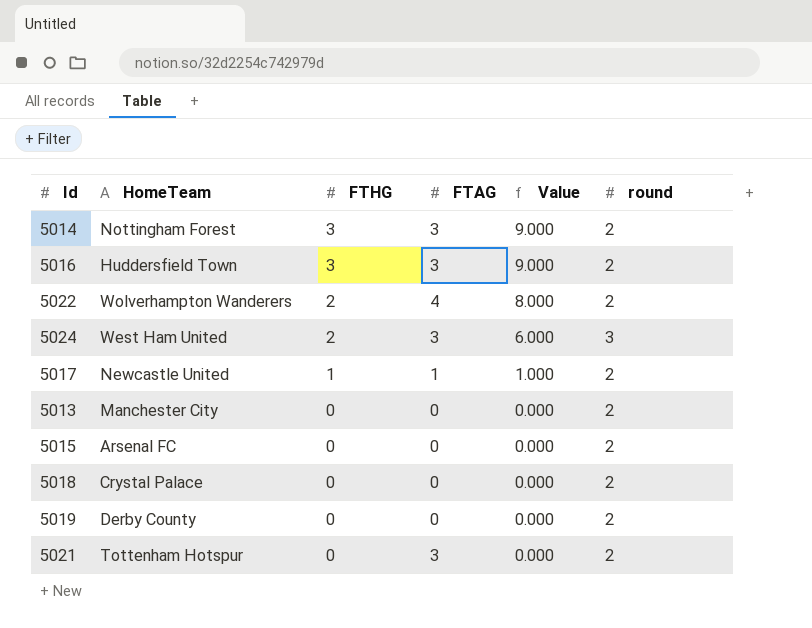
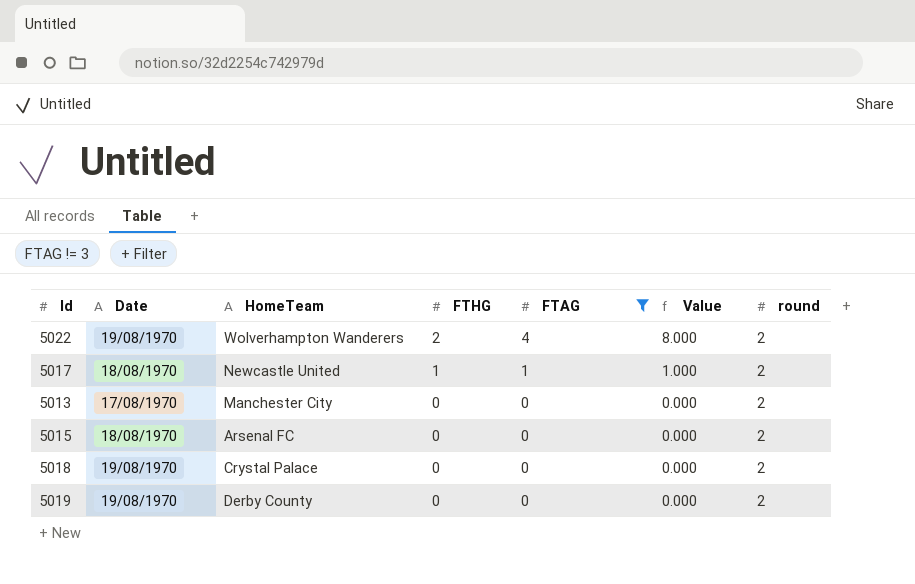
filter: none -> FTAG != 3
column Date | position: none -> 2

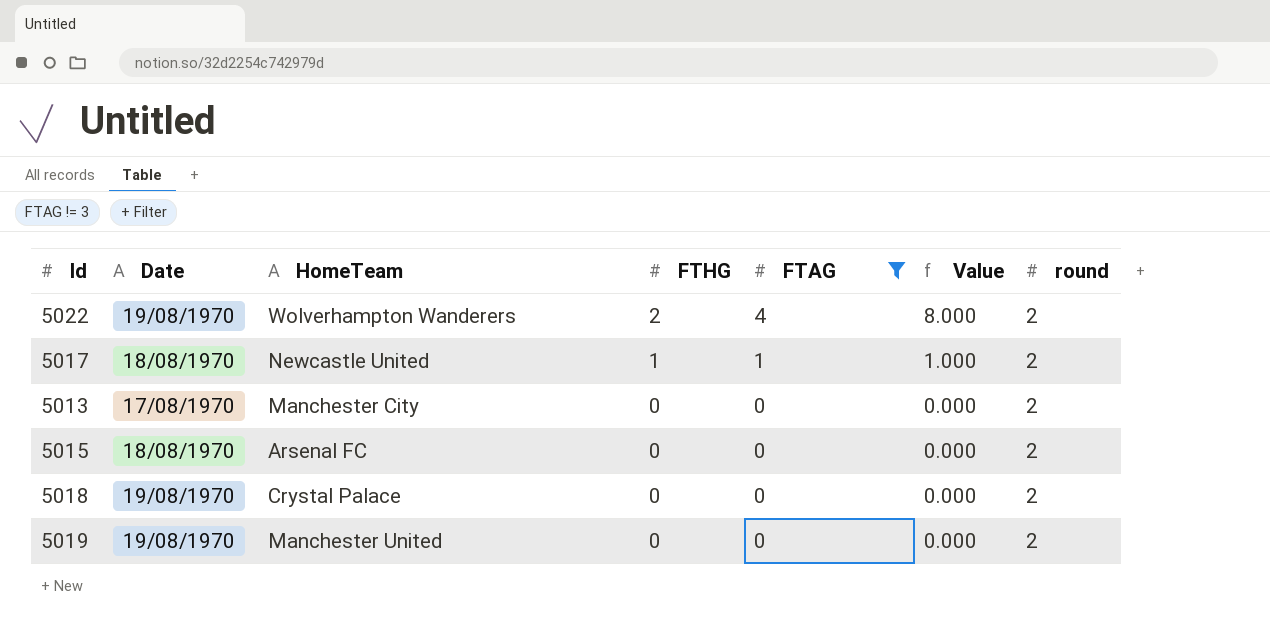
5019 | HomeTeam: Derby County -> Manchester United

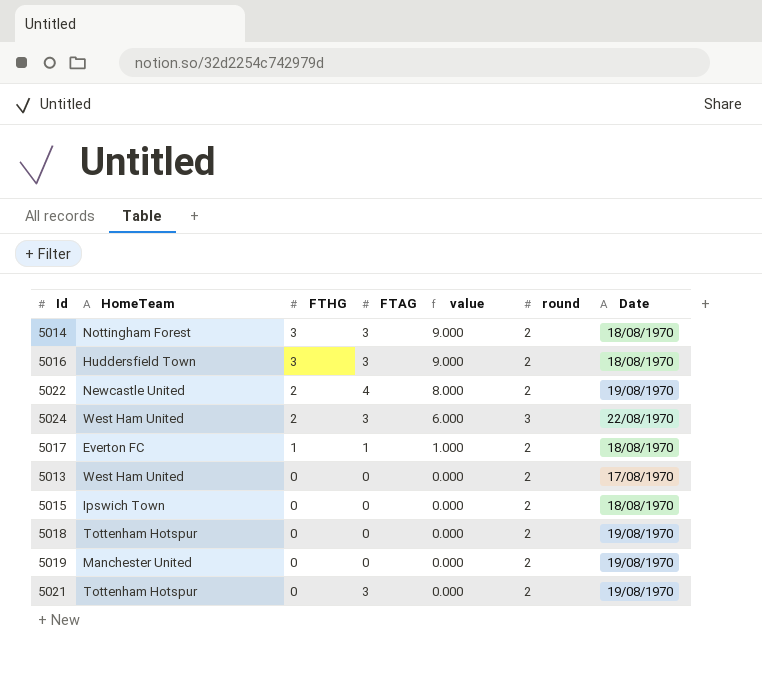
filter: FTAG != 3 -> none
column name: Value -> value
column Date | position: 2 -> 7
5022 | HomeTeam: Wolverhampton Wanderers -> Newcastle United
5017 | HomeTeam: Newcastle United -> Everton FC
5013 | HomeTeam: Manchester City -> West Ham United
5015 | HomeTeam: Arsenal FC -> Ipswich Town
5018 | HomeTeam: Crystal Palace -> Tottenham Hotspur

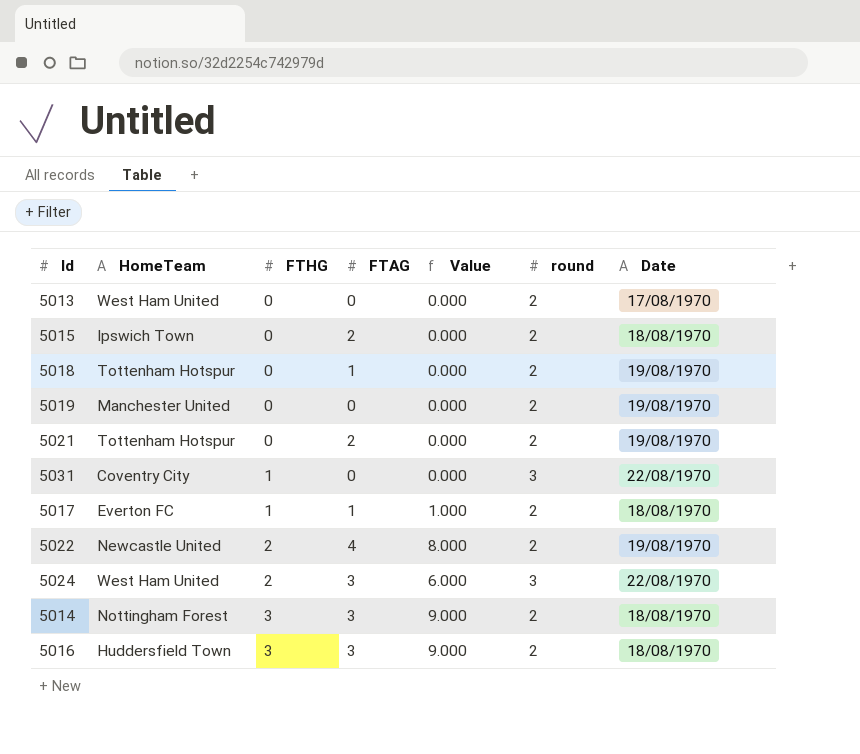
row order: FTHG descending -> FTHG ascending
column name: value -> Value
5015 | FTAG: 0 -> 2
5018 | FTAG: 0 -> 1
5021 | FTAG: 3 -> 2
row 5031: none -> Coventry City | 1 | 0 | 0.000 | 3 | 22/08/1970

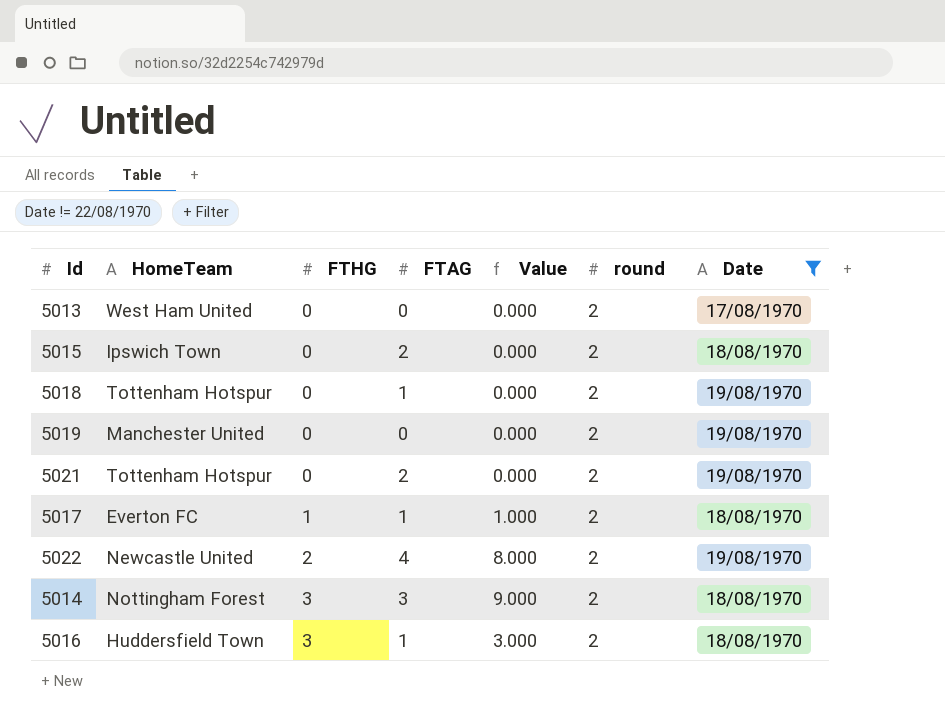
filter: none -> Date != 22/08/1970
5016 | FTAG: 3 -> 1
5016 | Value: 9.000 -> 3.000

